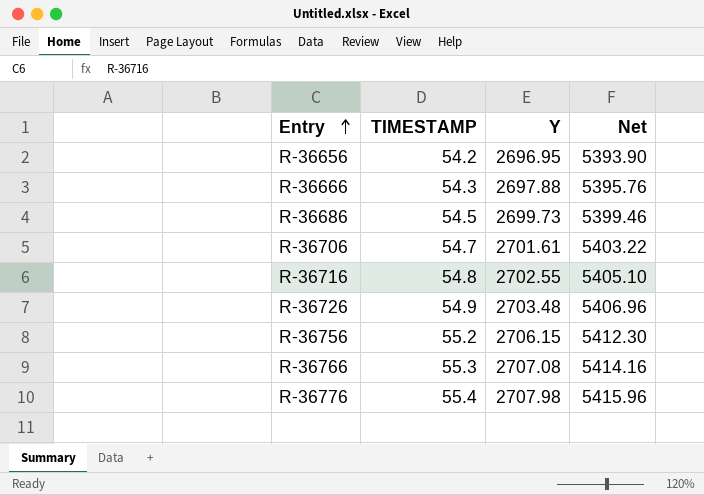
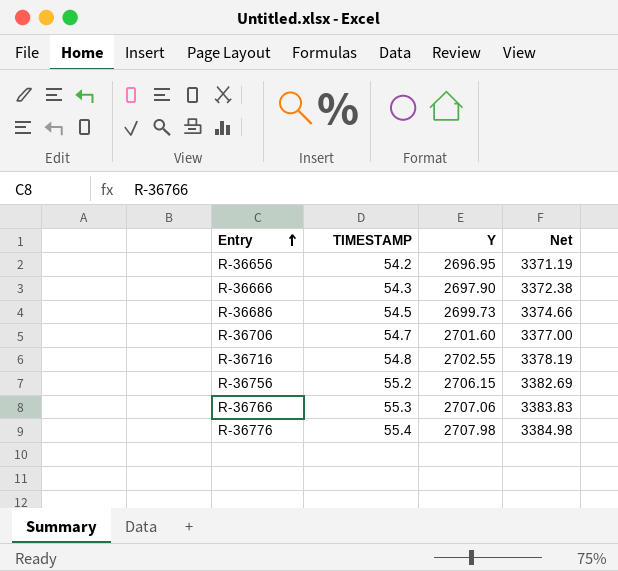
column Net | formula: [Y] * 2 -> [Y] * 1.25
row R-36726: 54.9 | 2703.48 | 5406.96 -> none
R-36666 | Y: 2697.88 -> 2697.90
R-36706 | Y: 2701.61 -> 2701.60
R-36766 | Y: 2707.08 -> 2707.06

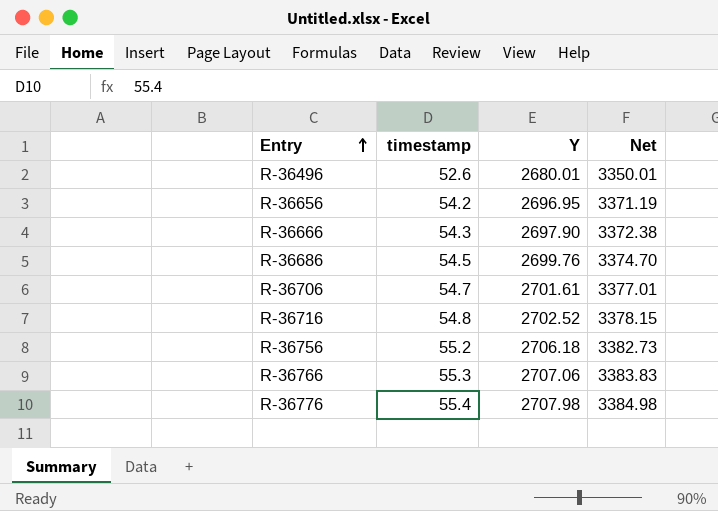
column name: TIMESTAMP -> timestamp
row R-36496: none -> 52.6 | 2680.01 | 3350.01
R-36686 | Y: 2699.73 -> 2699.76
R-36686 | Net: 3374.66 -> 3374.70
R-36706 | Y: 2701.60 -> 2701.61
R-36706 | Net: 3377.00 -> 3377.01
R-36716 | Y: 2702.55 -> 2702.52
R-36716 | Net: 3378.19 -> 3378.15
R-36756 | Y: 2706.15 -> 2706.18
R-36756 | Net: 3382.69 -> 3382.73

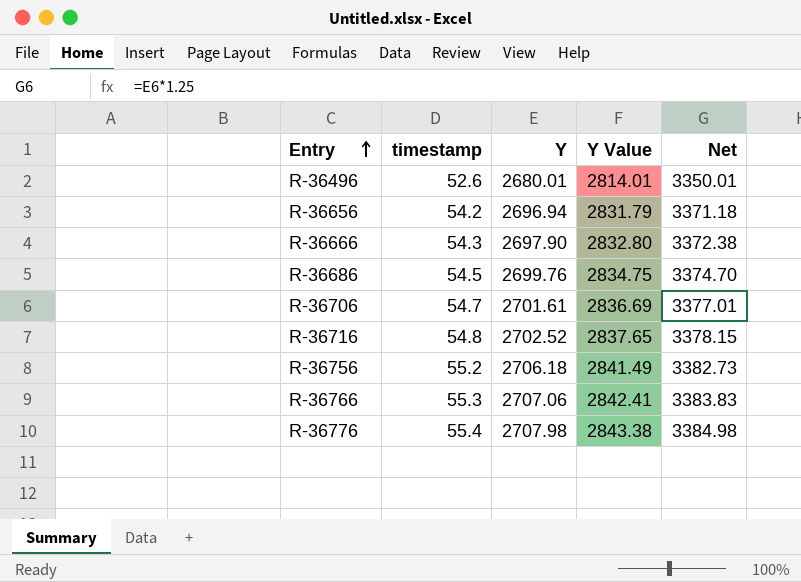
column Y Value | formula: none -> [Y] * 1.05
R-36656 | Y: 2696.95 -> 2696.94
R-36656 | Net: 3371.19 -> 3371.18

